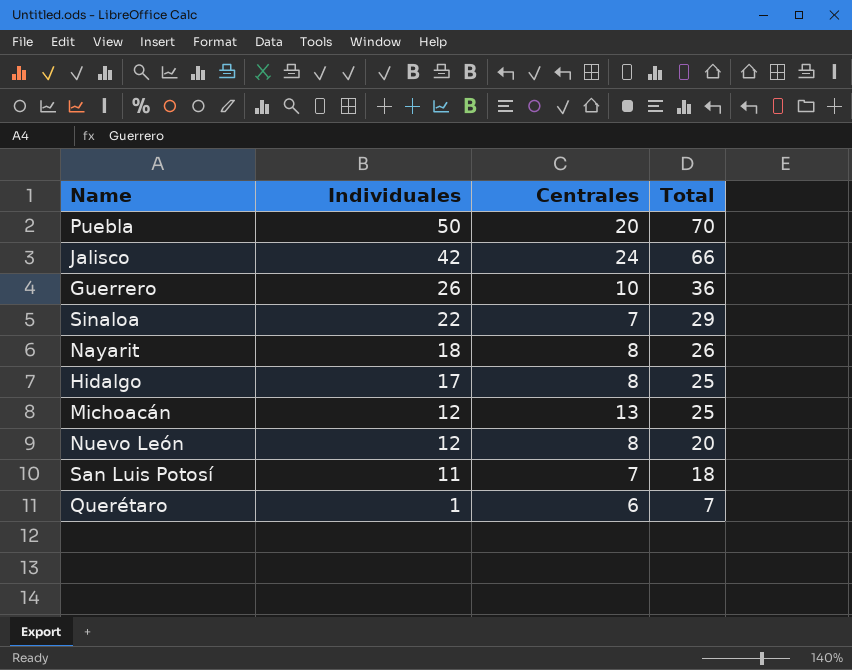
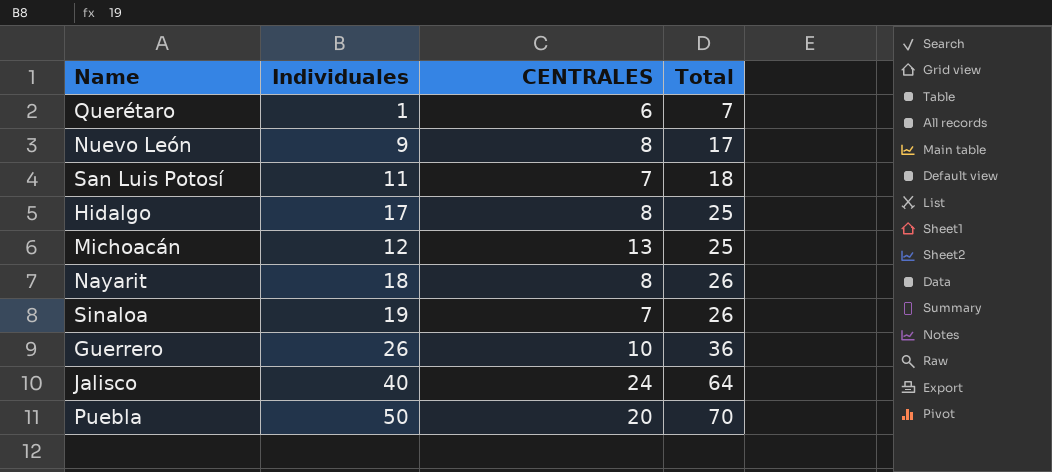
row order: Individuales descending -> Total ascending
column name: Centrales -> CENTRALES
Nuevo León | Individuales: 12 -> 9
Nuevo León | Total: 20 -> 17
Sinaloa | Individuales: 22 -> 19
Sinaloa | Total: 29 -> 26
Jalisco | Individuales: 42 -> 40
Jalisco | Total: 66 -> 64

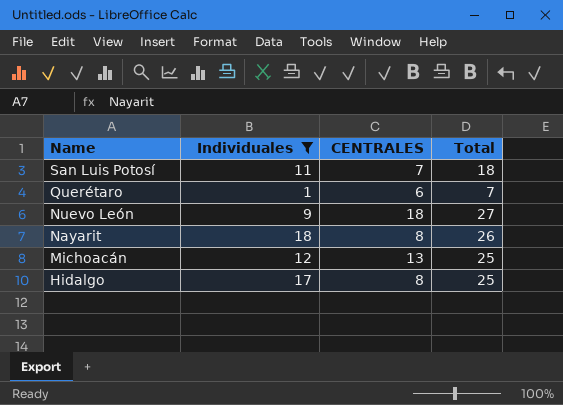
filter: none -> Individuales <= 18
row order: Total ascending -> Name descending
Nuevo León | CENTRALES: 8 -> 18
Nuevo León | Total: 17 -> 27

